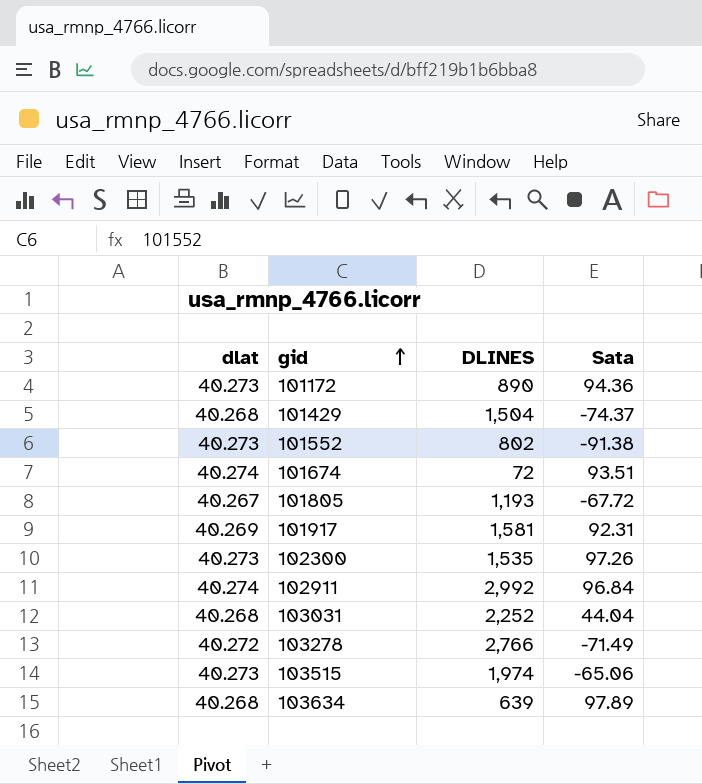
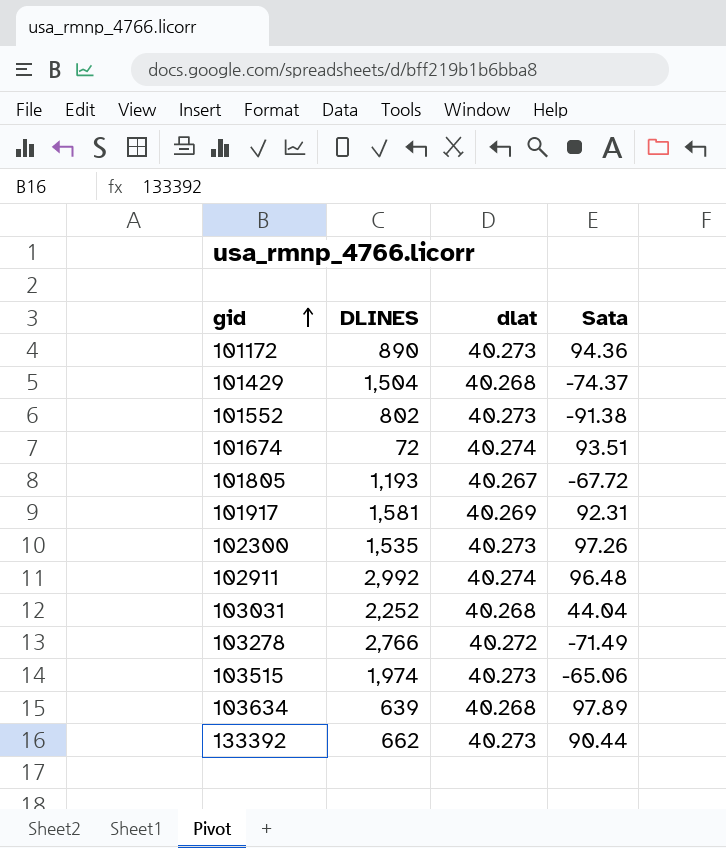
column dlat | position: 1 -> 3
102911 | Sata: 96.84 -> 96.48
row 133392: none -> 662 | 40.273 | 90.44

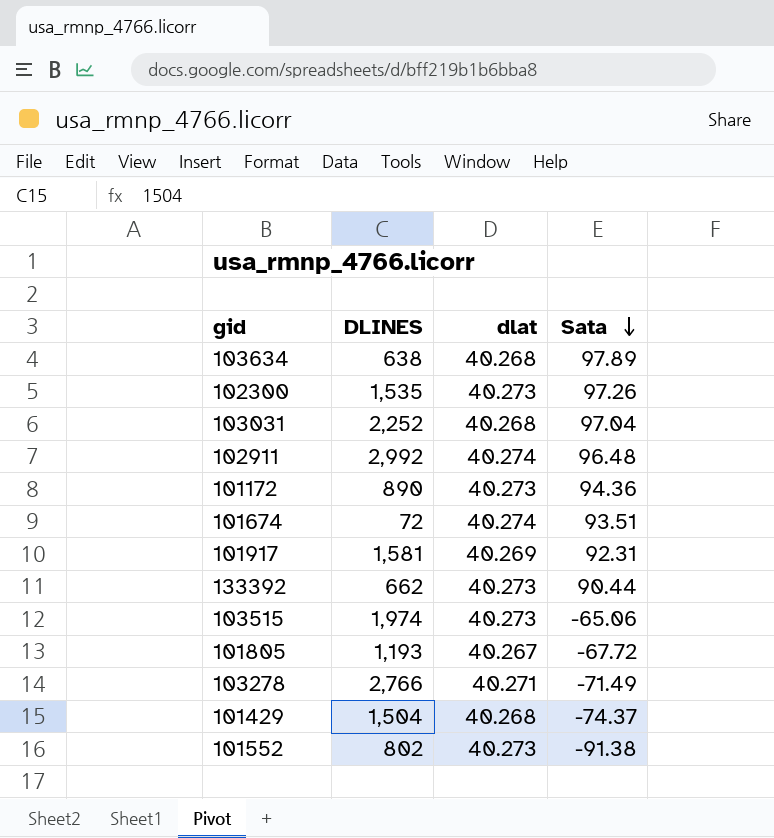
row order: gid ascending -> Sata descending
103634 | DLINES: 639 -> 638
103031 | Sata: 44.04 -> 97.04
103278 | dlat: 40.272 -> 40.271

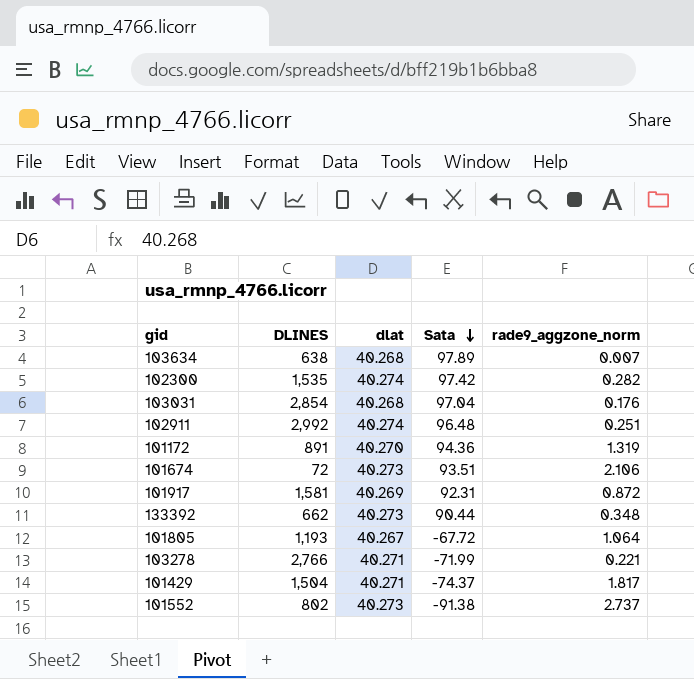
column rade9_aggzone_norm | position: none -> 5
row 103515: 1,974 | 40.273 | -65.06 -> none
102300 | dlat: 40.273 -> 40.274
102300 | Sata: 97.26 -> 97.42
103031 | DLINES: 2,252 -> 2,854
101172 | DLINES: 890 -> 891
101172 | dlat: 40.273 -> 40.270
101674 | dlat: 40.274 -> 40.273
103278 | Sata: -71.49 -> -71.99
101429 | dlat: 40.268 -> 40.271

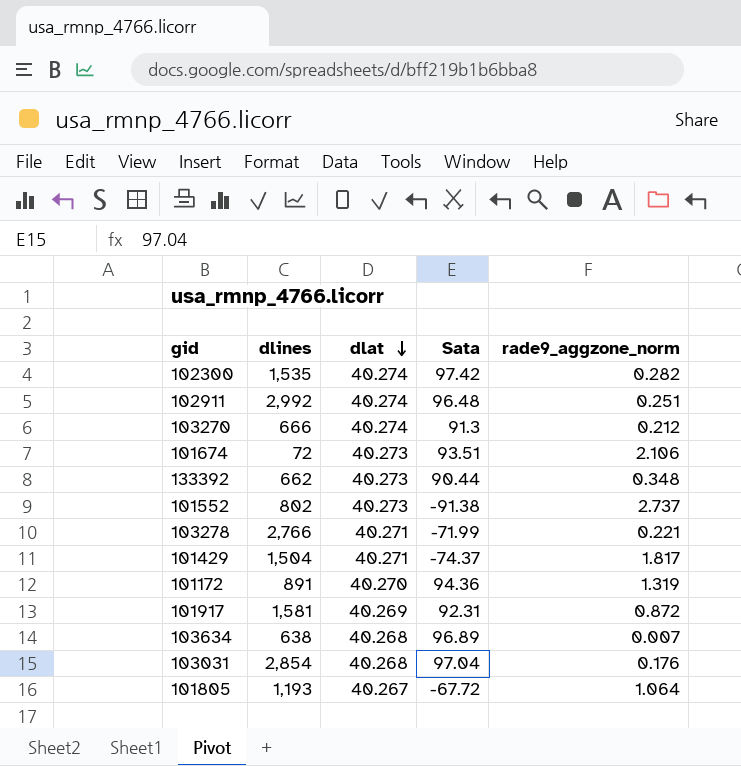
row order: Sata descending -> dlat descending
column name: DLINES -> dlines
row 103270: none -> 666 | 40.274 | 91.3 | 0.212
103634 | Sata: 97.89 -> 96.89

